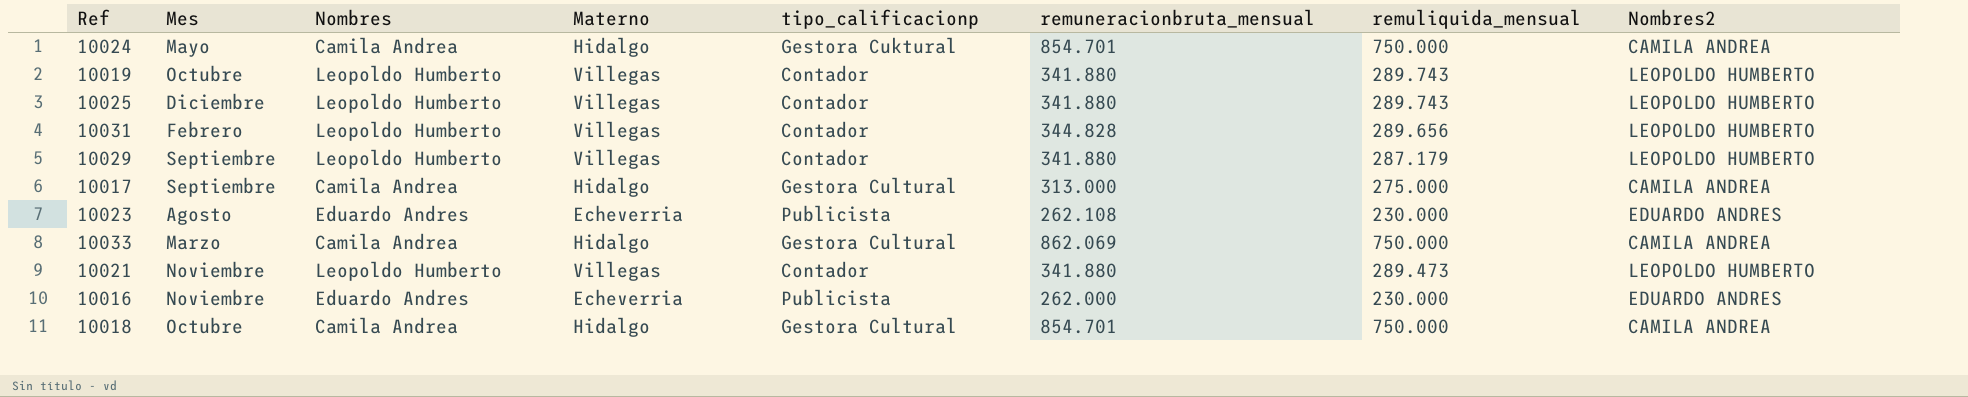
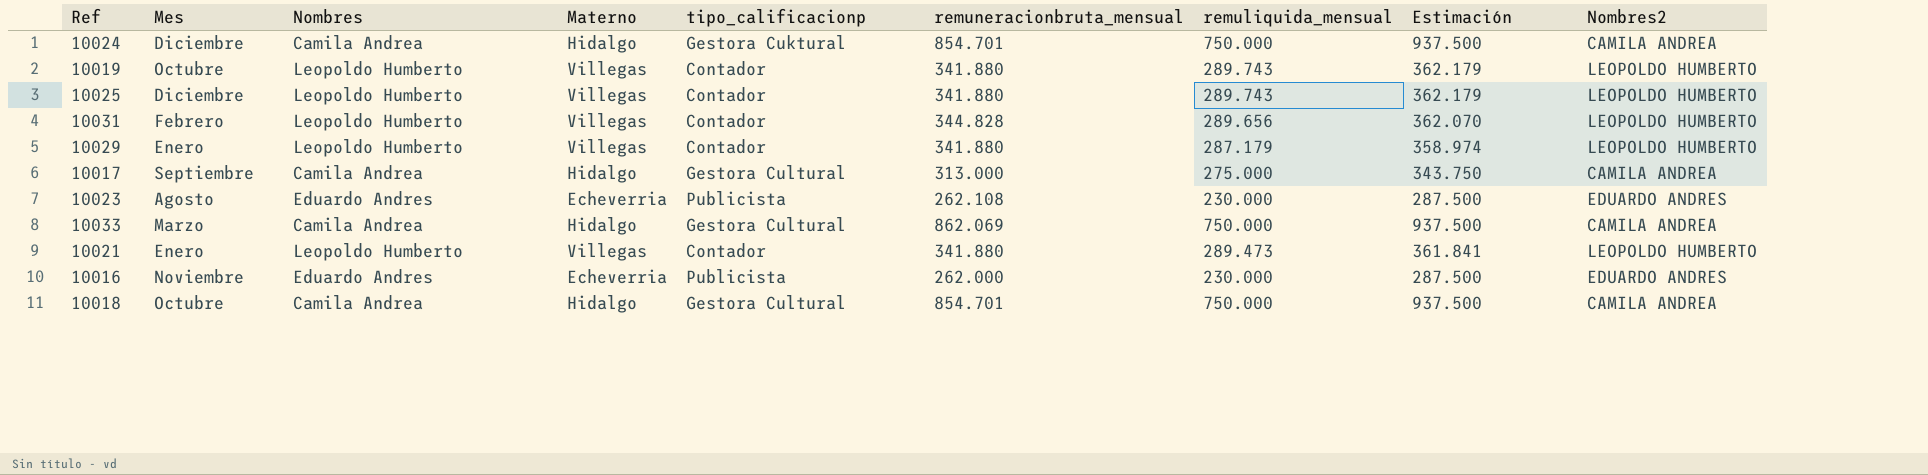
column Estimación | formula: none -> [remuliquida_mensual] * 1,25
10024 | Mes: Mayo -> Diciembre
10029 | Mes: Septiembre -> Enero
10021 | Mes: Noviembre -> Enero

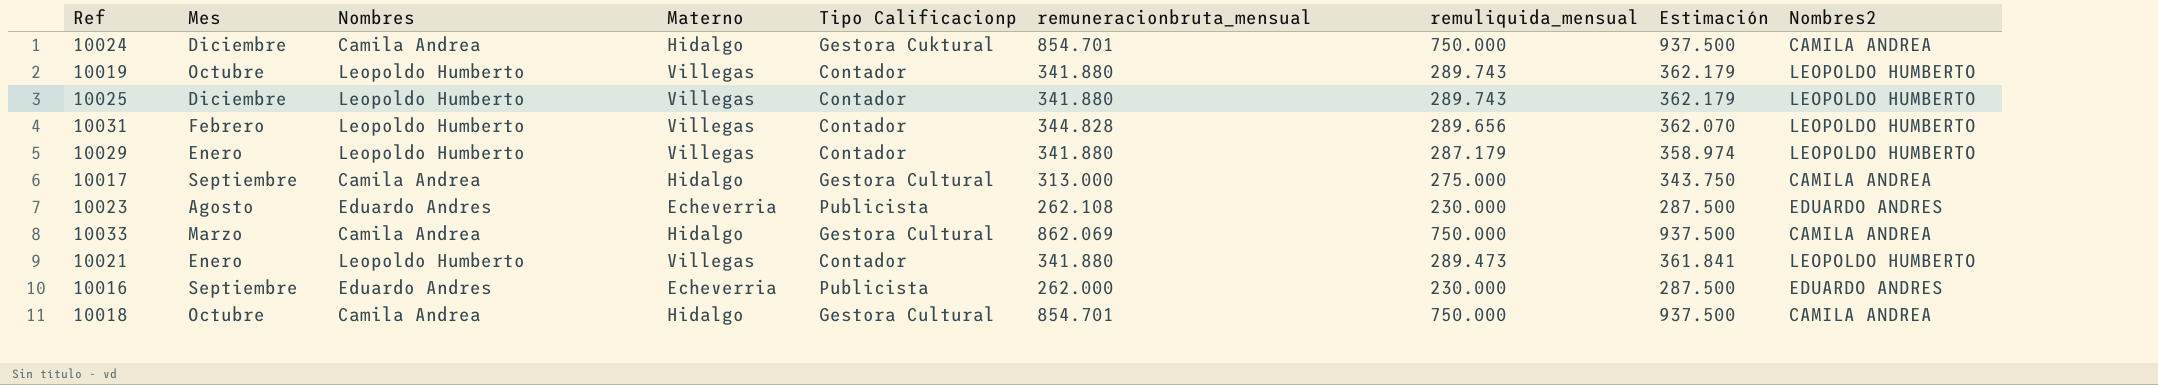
column name: tipo_calificacionp -> Tipo Calificacionp
10016 | Mes: Noviembre -> Septiembre

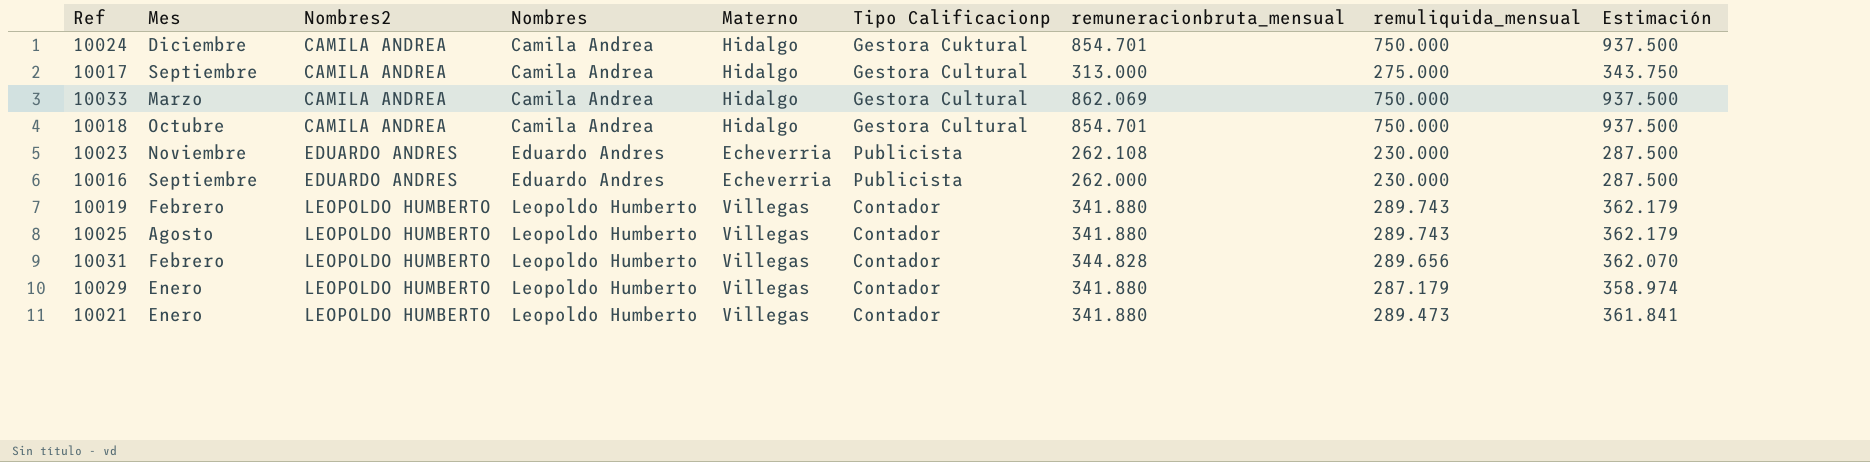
row order: none -> Nombres2 ascending
column Nombres2 | position: 9 -> 3
10023 | Mes: Agosto -> Noviembre
10019 | Mes: Octubre -> Febrero
10025 | Mes: Diciembre -> Agosto

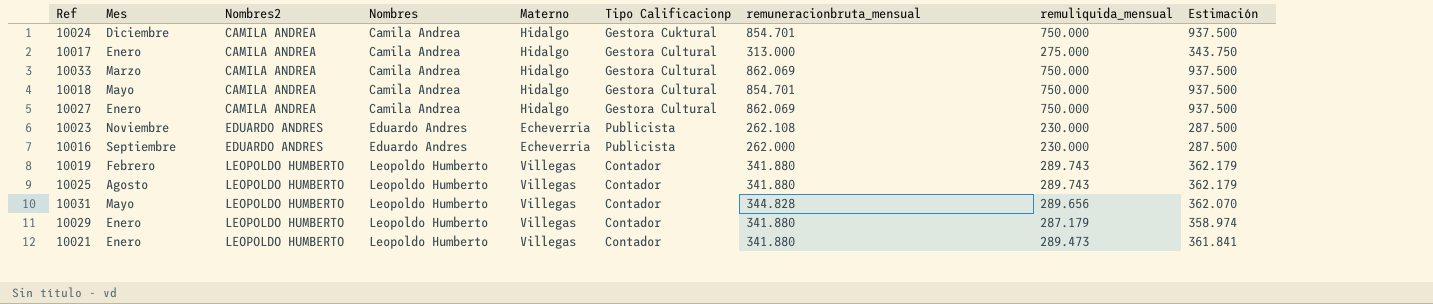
10017 | Mes: Septiembre -> Enero
10018 | Mes: Octubre -> Mayo
row 10027: none -> Enero | CAMILA ANDREA | Camila Andrea | Hidalgo | Gestora Cultural | 862.069 | 750.000 | 937.500
10031 | Mes: Febrero -> Mayo

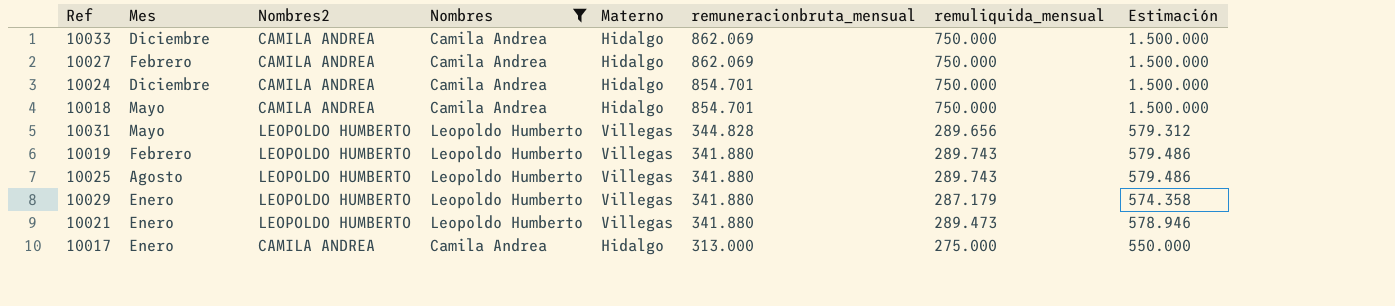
filter: none -> Nombres != Eduardo Andres
row order: Nombres2 ascending -> remuneracionbruta_mensual descending
column Tipo Calificacionp | position: 6 -> none
column Estimación | formula: [remuliquida_mensual] * 1,25 -> [remuliquida_mensual] * 2
10033 | Mes: Marzo -> Diciembre
10027 | Mes: Enero -> Febrero

